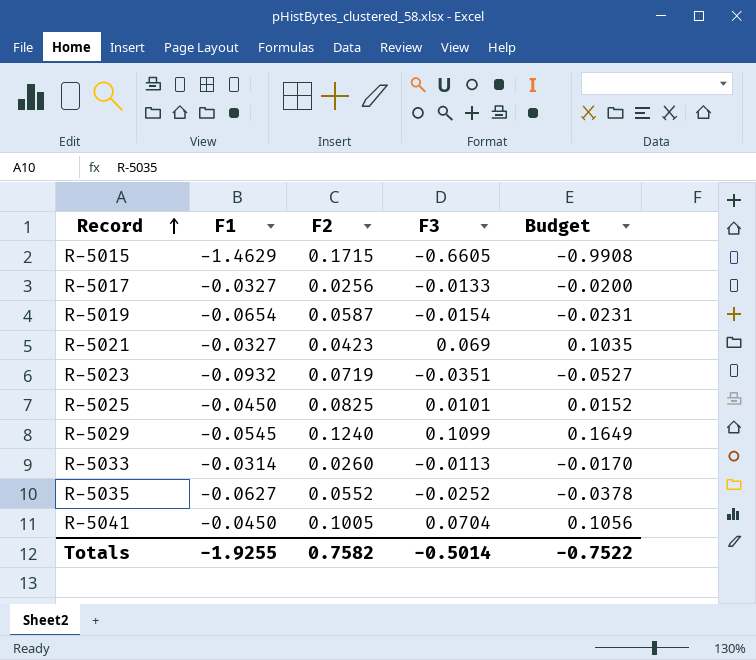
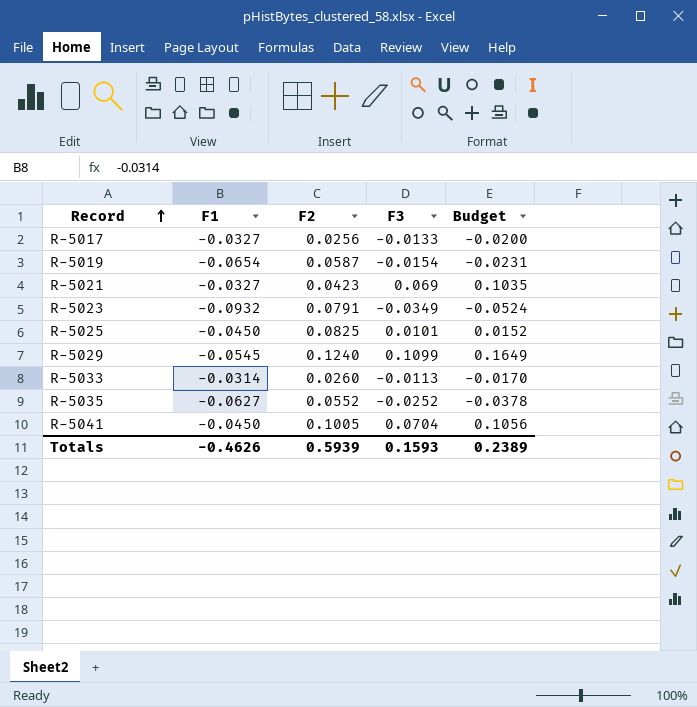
row R-5015: -1.4629 | 0.1715 | -0.6605 | -0.9908 -> none
R-5023 | F2: 0.0719 -> 0.0791
R-5023 | F3: -0.0351 -> -0.0349
R-5023 | Budget: -0.0527 -> -0.0524
Totals | F1: -1.9255 -> -0.4626
Totals | F2: 0.7582 -> 0.5939
Totals | F3: -0.5014 -> 0.1593
Totals | Budget: -0.7522 -> 0.2389

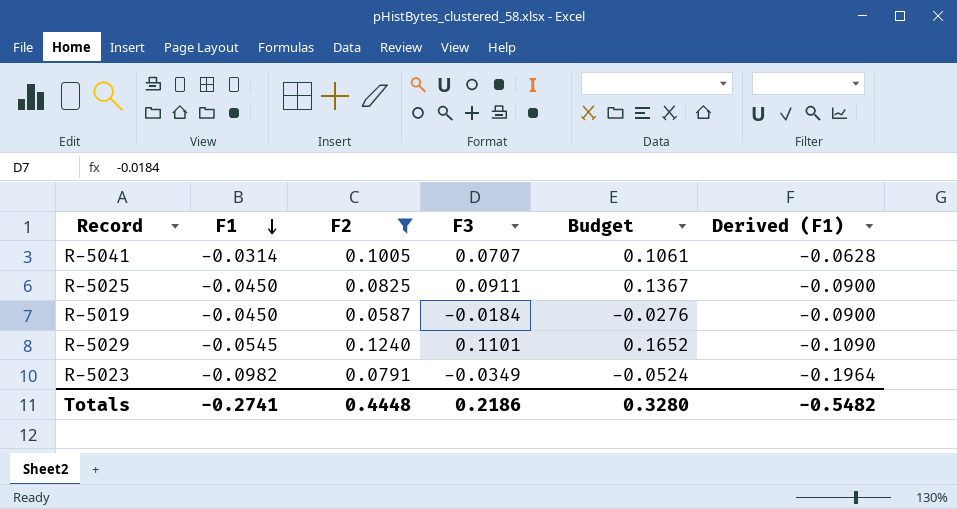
filter: none -> F2 >= 0.0587
row order: Record ascending -> F1 descending
column Derived (F1) | formula: none -> [F1] * 2
R-5041 | F1: -0.0450 -> -0.0314
R-5041 | F3: 0.0704 -> 0.0707
R-5041 | Budget: 0.1056 -> 0.1061
R-5025 | F3: 0.0101 -> 0.0911
R-5025 | Budget: 0.0152 -> 0.1367
R-5019 | F1: -0.0654 -> -0.0450
R-5019 | F3: -0.0154 -> -0.0184
R-5019 | Budget: -0.0231 -> -0.0276
R-5029 | F3: 0.1099 -> 0.1101
R-5029 | Budget: 0.1649 -> 0.1652
R-5023 | F1: -0.0932 -> -0.0982
Totals | F1: -0.4626 -> -0.2741
Totals | F2: 0.5939 -> 0.4448
Totals | F3: 0.1593 -> 0.2186
Totals | Budget: 0.2389 -> 0.3280

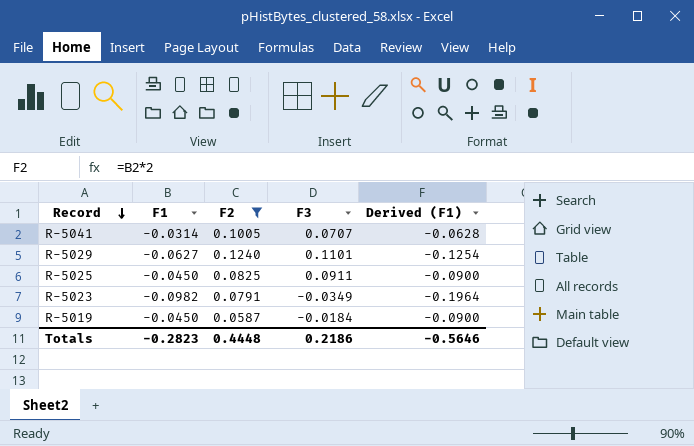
row order: F1 descending -> Record descending
column Budget | formula: [F3] * 1.5 -> none
R-5029 | F1: -0.0545 -> -0.0627
R-5029 | Derived (F1): -0.1090 -> -0.1254
Totals | F1: -0.2741 -> -0.2823
Totals | Derived (F1): -0.5482 -> -0.5646

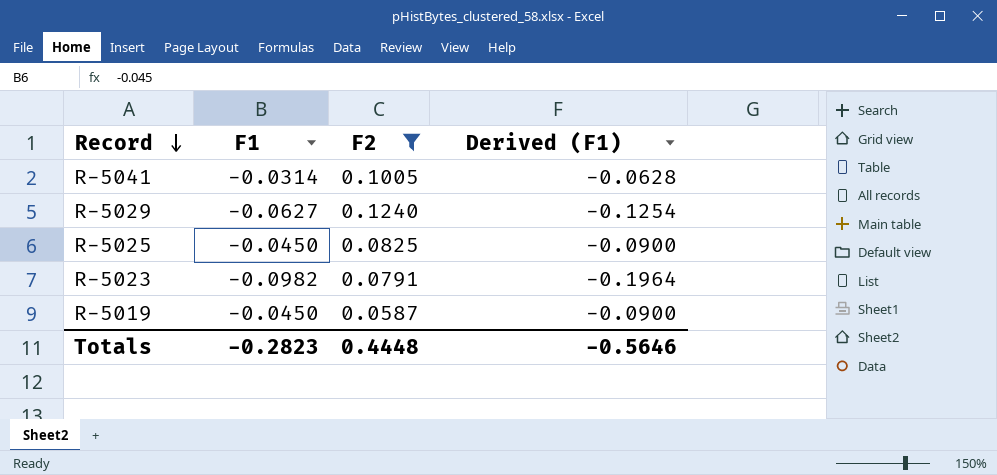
column F3 | position: 4 -> none

